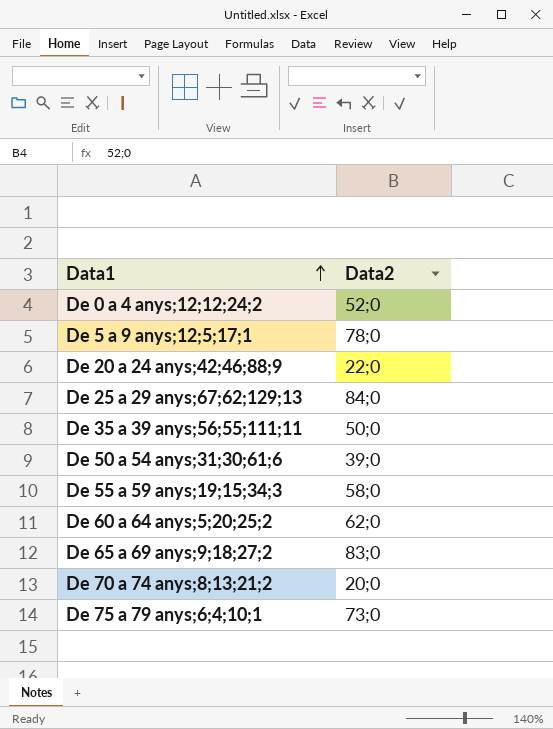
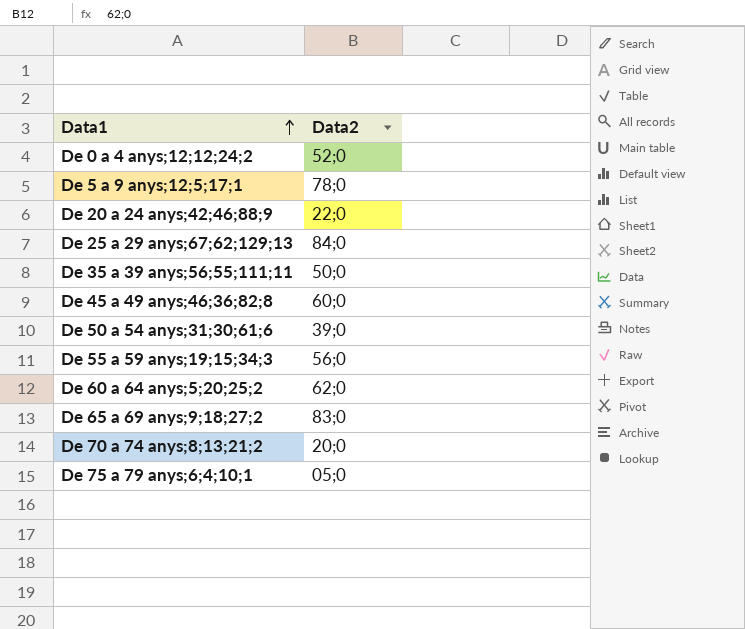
row De 45 a 49 anys;46;36;82;8: none -> 60;0
De 55 a 59 anys;19;15;34;3 | Data2: 58;0 -> 56;0
De 75 a 79 anys;6;4;10;1 | Data2: 73;0 -> 05;0

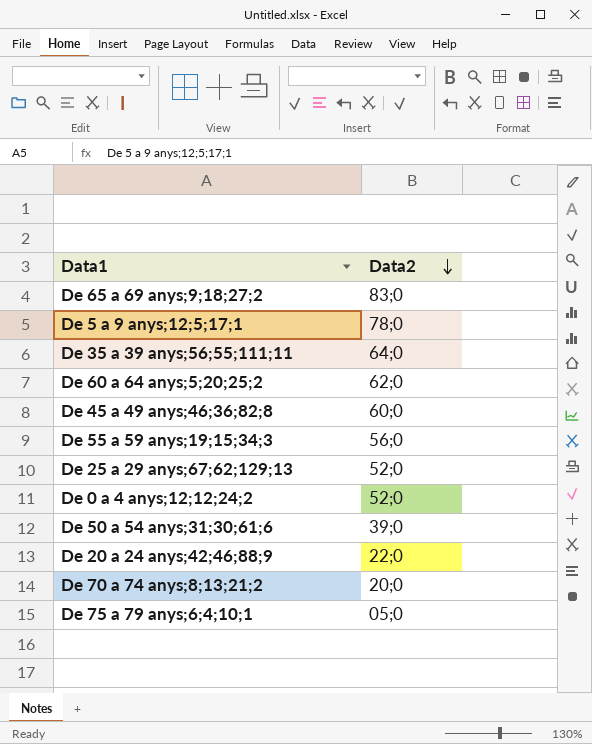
row order: Data1 ascending -> Data2 descending
De 35 a 39 anys;56;55;111;11 | Data2: 50;0 -> 64;0
De 25 a 29 anys;67;62;129;13 | Data2: 84;0 -> 52;0

